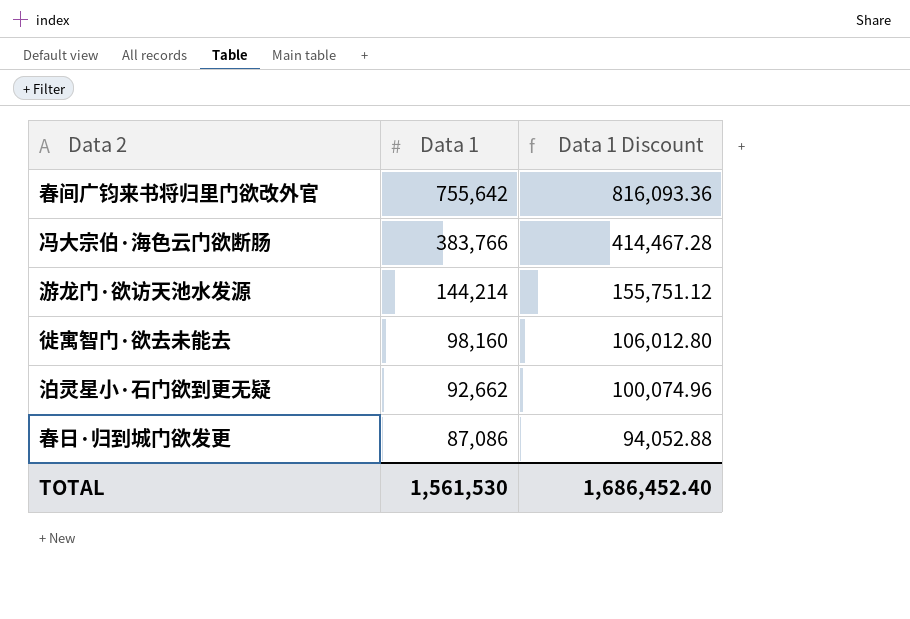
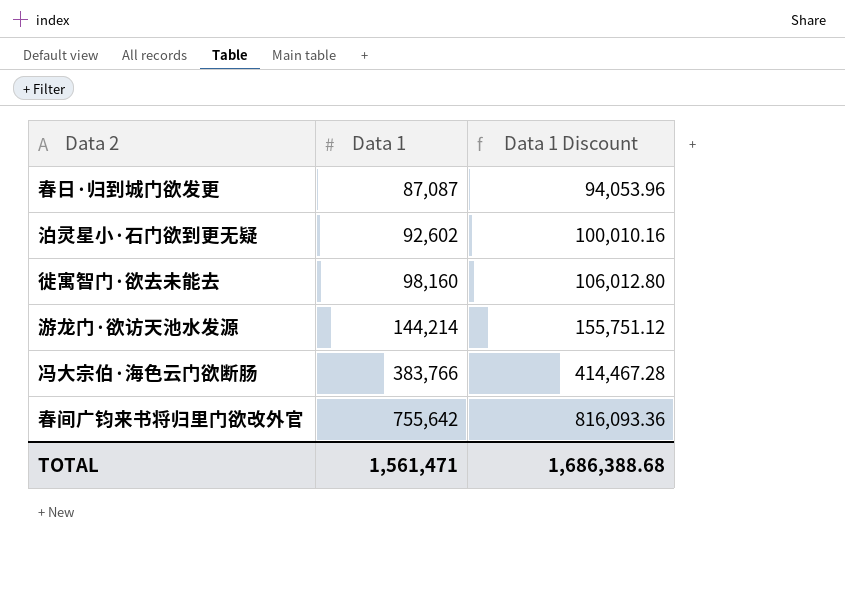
row order: Data 1 descending -> Data 1 ascending
春日·归到城门欲发更 | Data 1: 87,086 -> 87,087
春日·归到城门欲发更 | Data 1 Discount: 94,052.88 -> 94,053.96
泊灵星小·石门欲到更无疑 | Data 1: 92,662 -> 92,602
泊灵星小·石门欲到更无疑 | Data 1 Discount: 100,074.96 -> 100,010.16
TOTAL | Data 1: 1,561,530 -> 1,561,471
TOTAL | Data 1 Discount: 1,686,452.40 -> 1,686,388.68

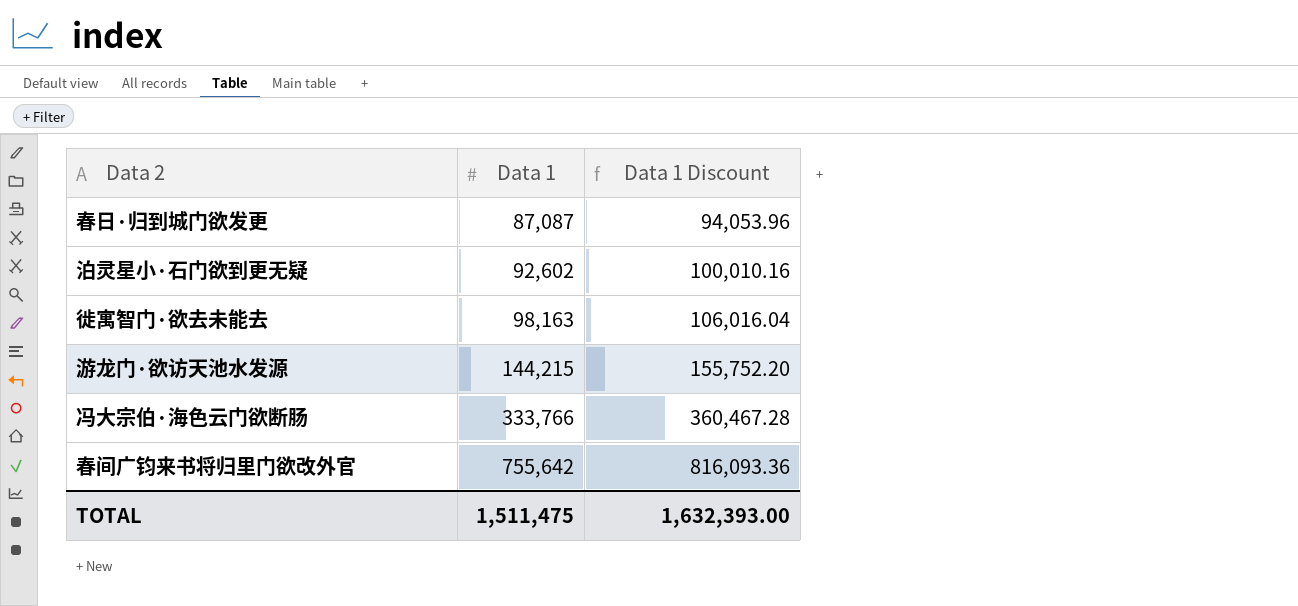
徙寓智门·欲去未能去 | Data 1: 98,160 -> 98,163
徙寓智门·欲去未能去 | Data 1 Discount: 106,012.80 -> 106,016.04
游龙门·欲访天池水发源 | Data 1: 144,214 -> 144,215
游龙门·欲访天池水发源 | Data 1 Discount: 155,751.12 -> 155,752.20
冯大宗伯·海色云门欲断肠 | Data 1: 383,766 -> 333,766
冯大宗伯·海色云门欲断肠 | Data 1 Discount: 414,467.28 -> 360,467.28
TOTAL | Data 1: 1,561,471 -> 1,511,475
TOTAL | Data 1 Discount: 1,686,388.68 -> 1,632,393.00

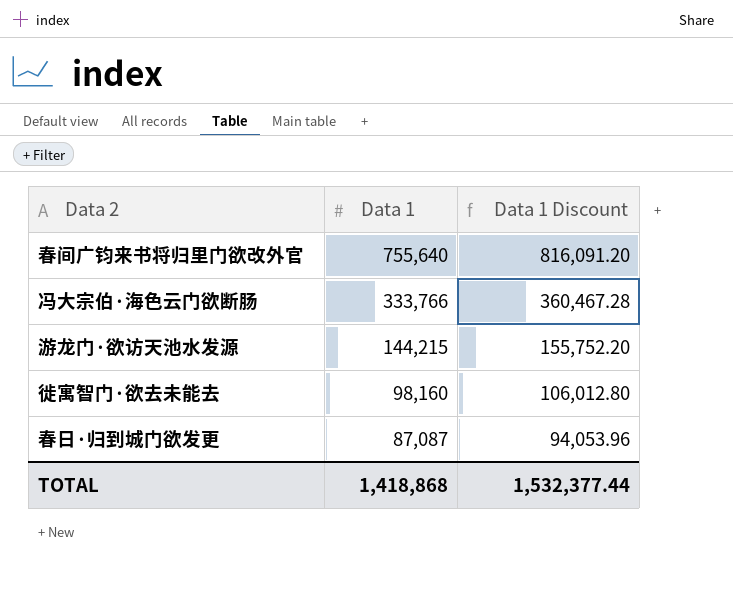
row order: Data 1 ascending -> Data 1 descending
row 泊灵星小·石门欲到更无疑: 92,602 | 100,010.16 -> none
春间广钧来书将归里门欲改外官 | Data 1: 755,642 -> 755,640
春间广钧来书将归里门欲改外官 | Data 1 Discount: 816,093.36 -> 816,091.20
徙寓智门·欲去未能去 | Data 1: 98,163 -> 98,160
徙寓智门·欲去未能去 | Data 1 Discount: 106,016.04 -> 106,012.80
TOTAL | Data 1: 1,511,475 -> 1,418,868
TOTAL | Data 1 Discount: 1,632,393.00 -> 1,532,377.44

